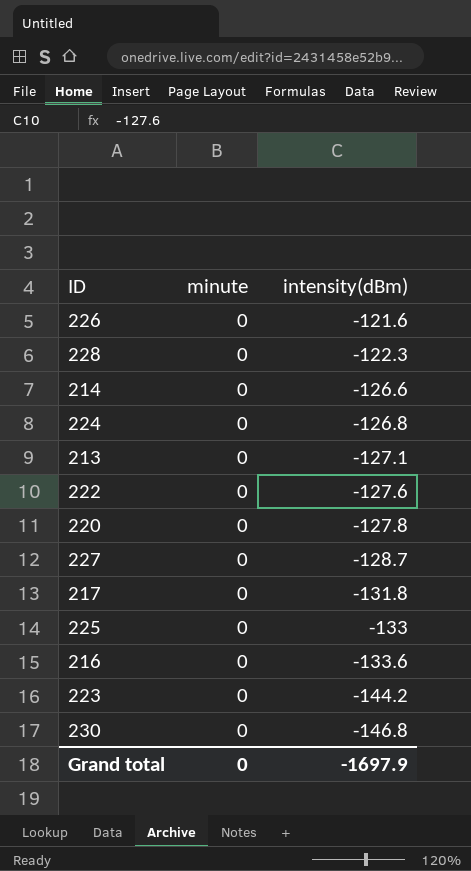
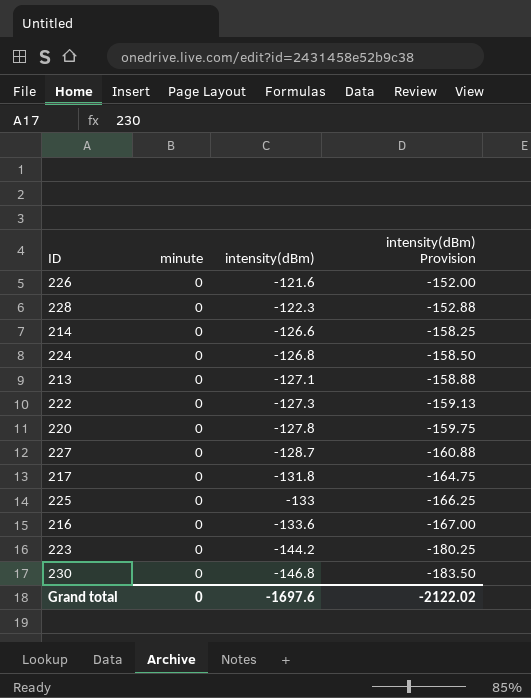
column intensity(dBm) Provision | formula: none -> [intensity(dBm)] * 1.25
222 | intensity(dBm): -127.6 -> -127.3
Grand total | intensity(dBm): -1697.9 -> -1697.6

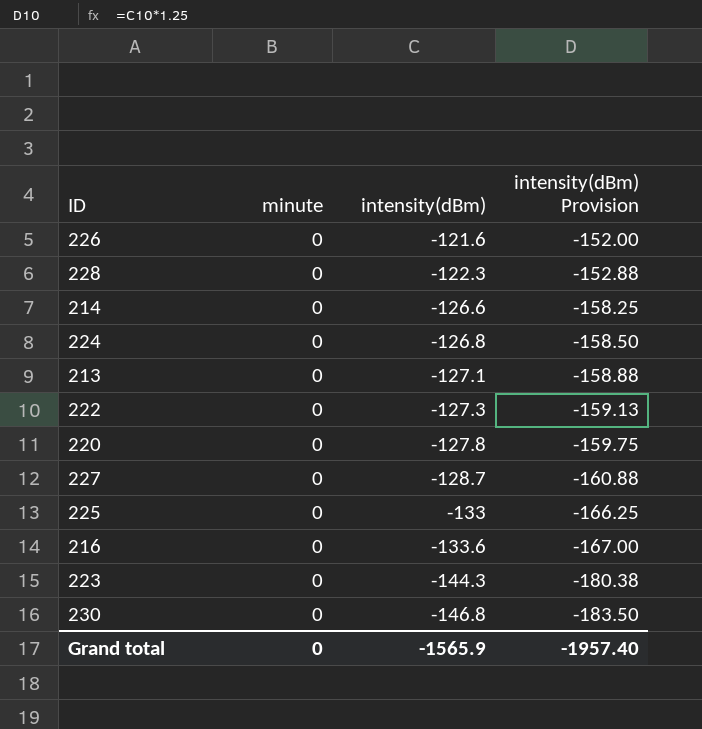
row 217: 0 | -131.8 | -164.75 -> none
223 | intensity(dBm): -144.2 -> -144.3
223 | intensity(dBm) Provision: -180.25 -> -180.38
Grand total | intensity(dBm): -1697.6 -> -1565.9
Grand total | intensity(dBm) Provision: -2122.02 -> -1957.40

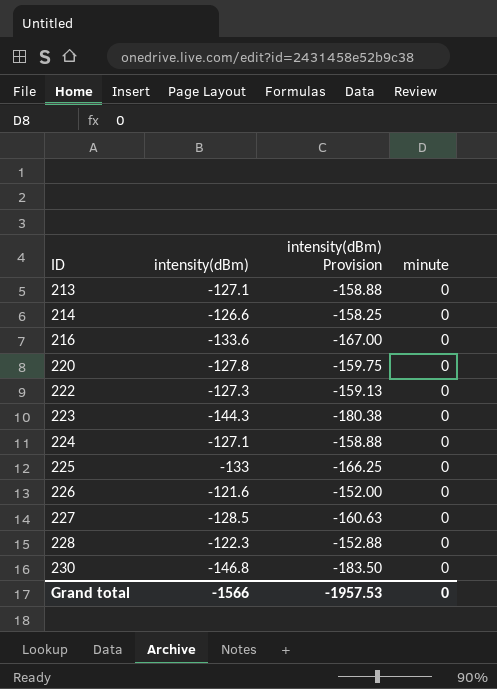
row order: intensity(dBm) descending -> ID ascending
column minute | position: 2 -> 4
224 | intensity(dBm): -126.8 -> -127.1
224 | intensity(dBm) Provision: -158.50 -> -158.88
227 | intensity(dBm): -128.7 -> -128.5
227 | intensity(dBm) Provision: -160.88 -> -160.63
Grand total | intensity(dBm): -1565.9 -> -1566
Grand total | intensity(dBm) Provision: -1957.40 -> -1957.53

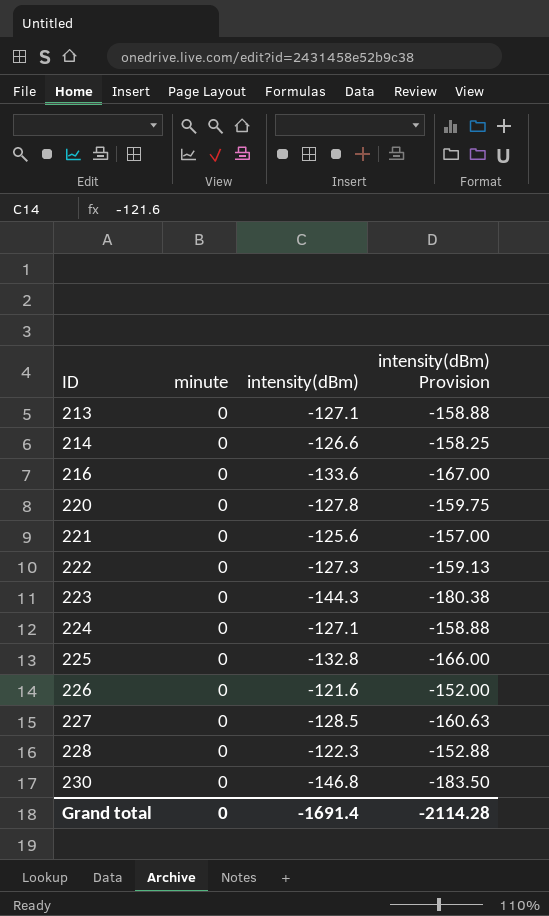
column minute | position: 4 -> 2
row 221: none -> 0 | -125.6 | -157.00
225 | intensity(dBm): -133 -> -132.8
225 | intensity(dBm) Provision: -166.25 -> -166.00
Grand total | intensity(dBm): -1566 -> -1691.4
Grand total | intensity(dBm) Provision: -1957.53 -> -2114.28

